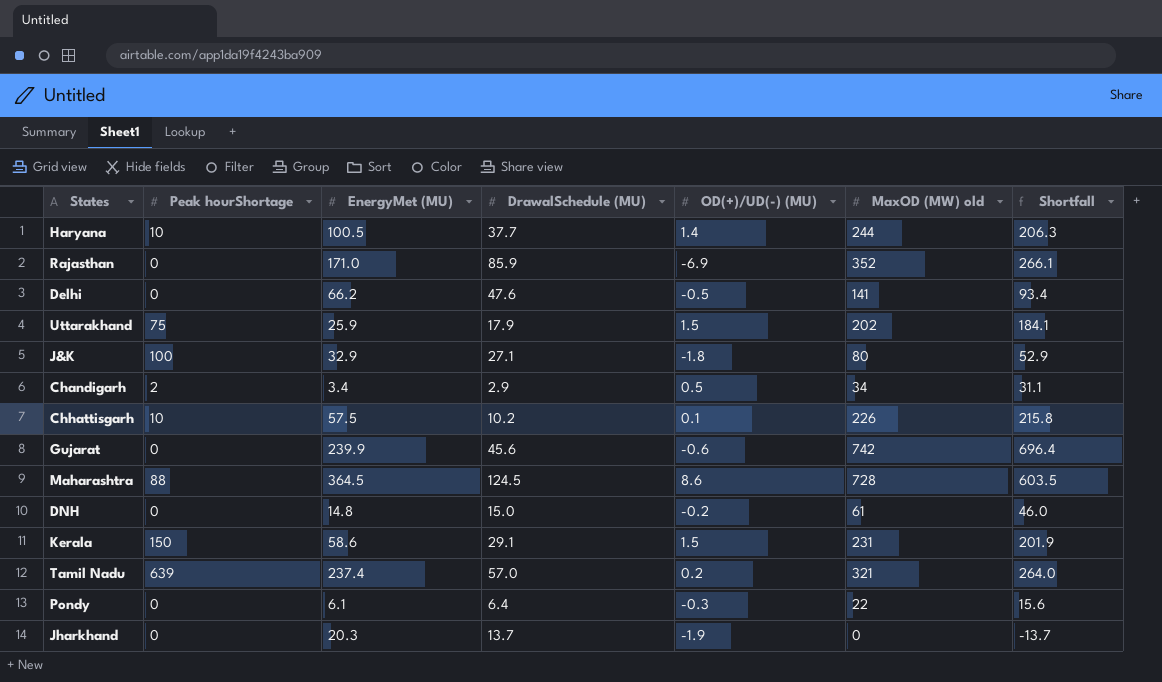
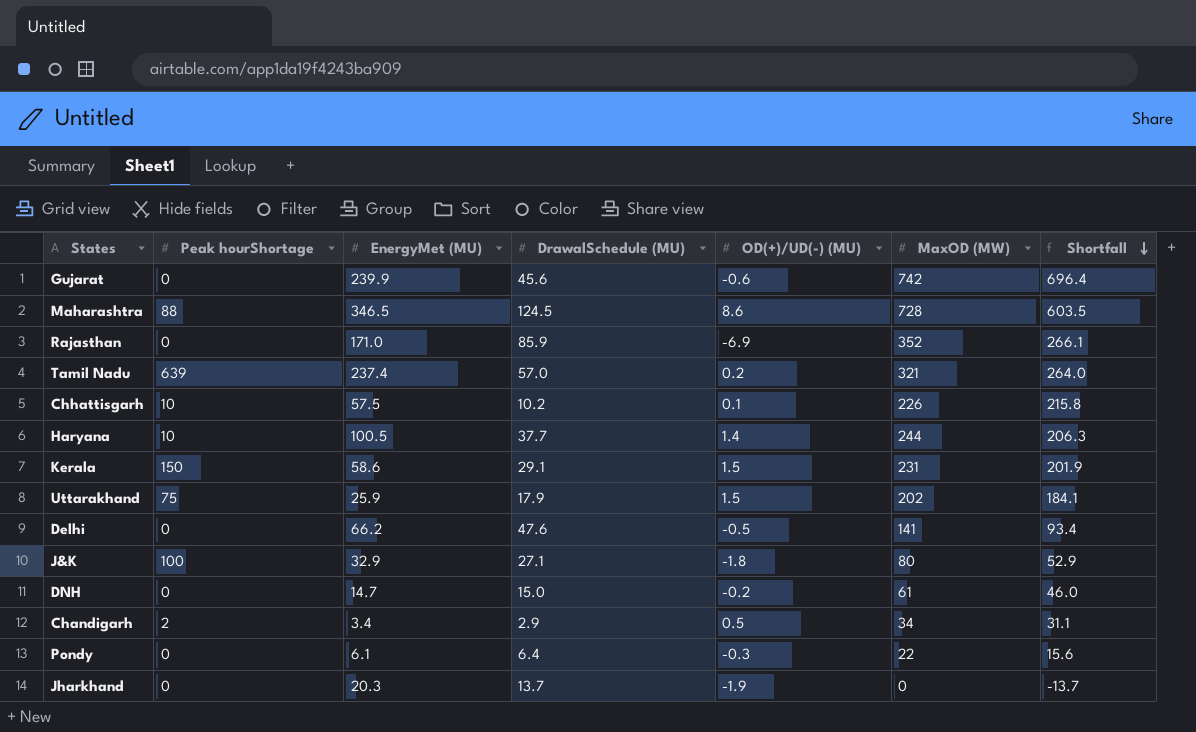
row order: none -> Shortfall descending
column name: MaxOD (MW) old -> MaxOD (MW)
Maharashtra | EnergyMet (MU): 364.5 -> 346.5
DNH | EnergyMet (MU): 14.8 -> 14.7

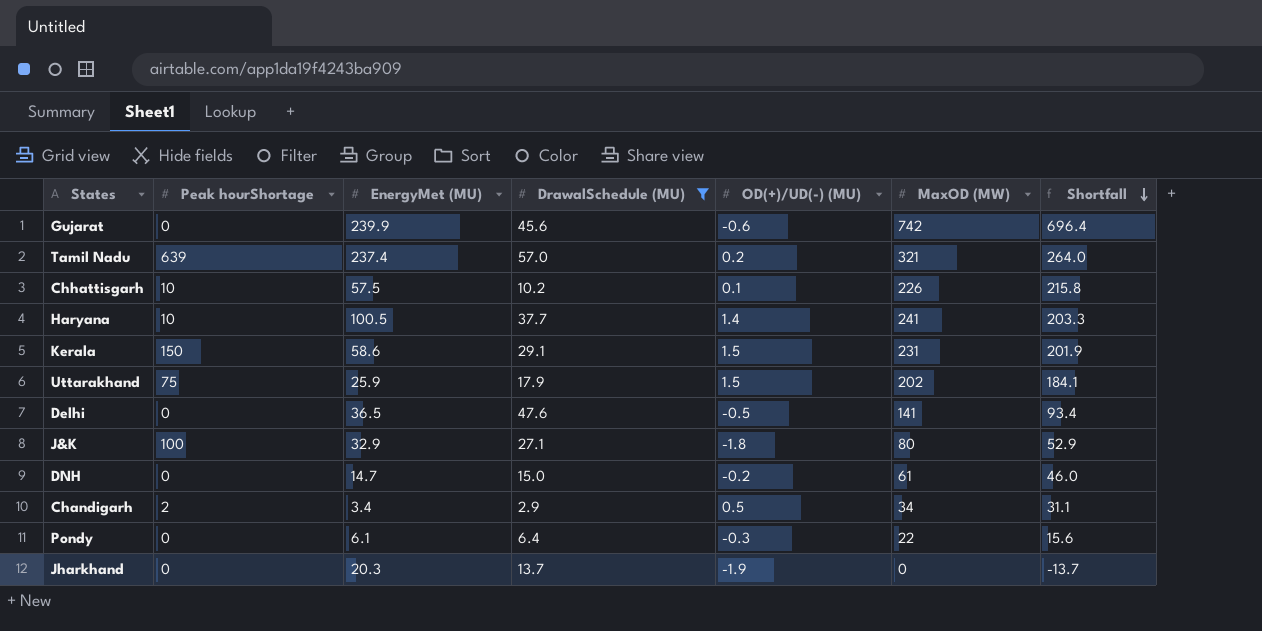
filter: none -> DrawalSchedule (MU) <= 57.0
Haryana | MaxOD (MW): 244 -> 241
Haryana | Shortfall: 206.3 -> 203.3
Delhi | EnergyMet (MU): 66.2 -> 36.5

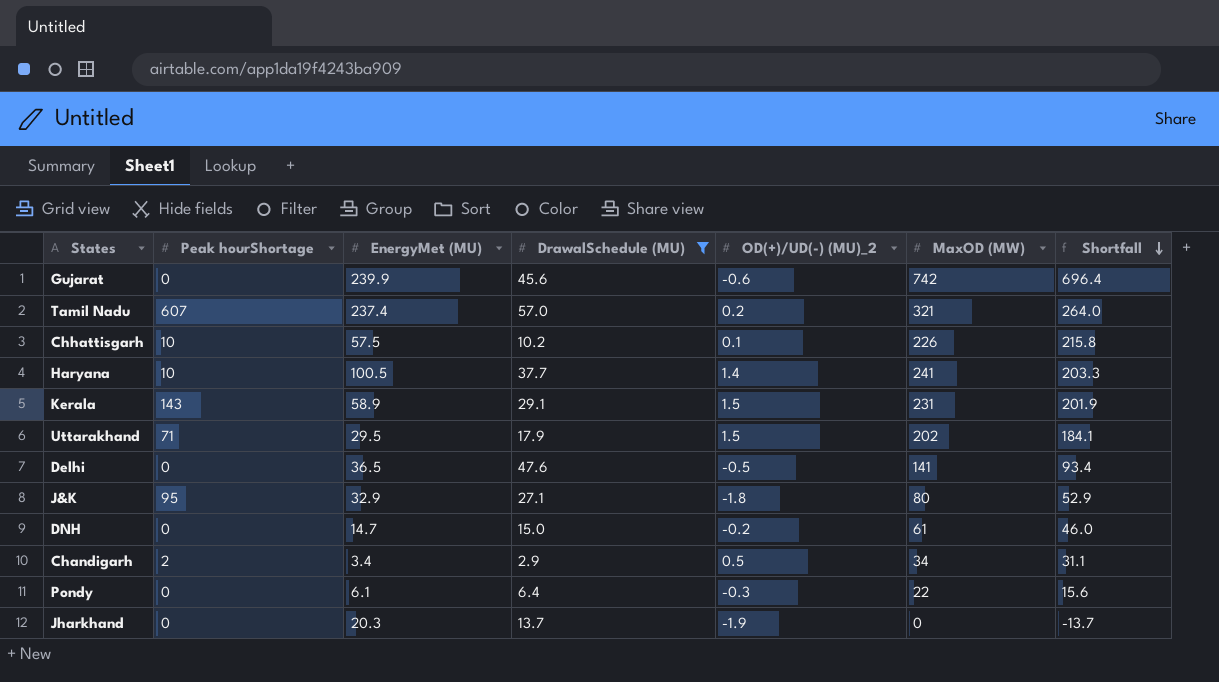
column name: OD(+)/UD(-) (MU) -> OD(+)/UD(-) (MU)_2
Tamil Nadu | Peak hourShortage: 639 -> 607
Kerala | Peak hourShortage: 150 -> 143
Kerala | EnergyMet (MU): 58.6 -> 58.9
Uttarakhand | Peak hourShortage: 75 -> 71
Uttarakhand | EnergyMet (MU): 25.9 -> 29.5
J&K | Peak hourShortage: 100 -> 95

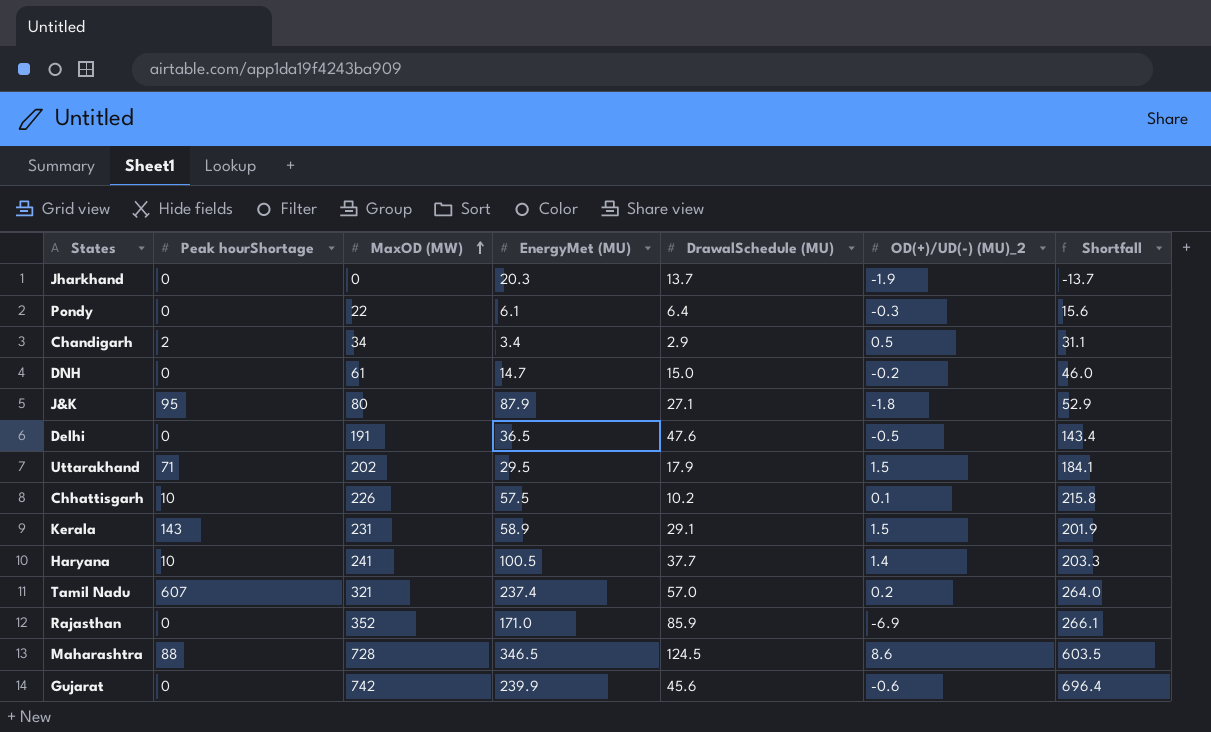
filter: DrawalSchedule (MU) <= 57.0 -> none
row order: Shortfall descending -> MaxOD (MW) ascending
column MaxOD (MW) | position: 6 -> 3
J&K | EnergyMet (MU): 32.9 -> 87.9
Delhi | MaxOD (MW): 141 -> 191
Delhi | Shortfall: 93.4 -> 143.4

